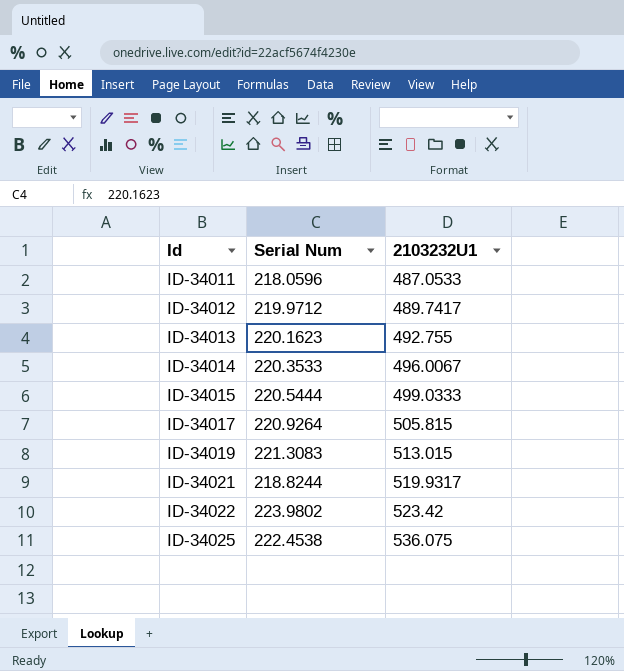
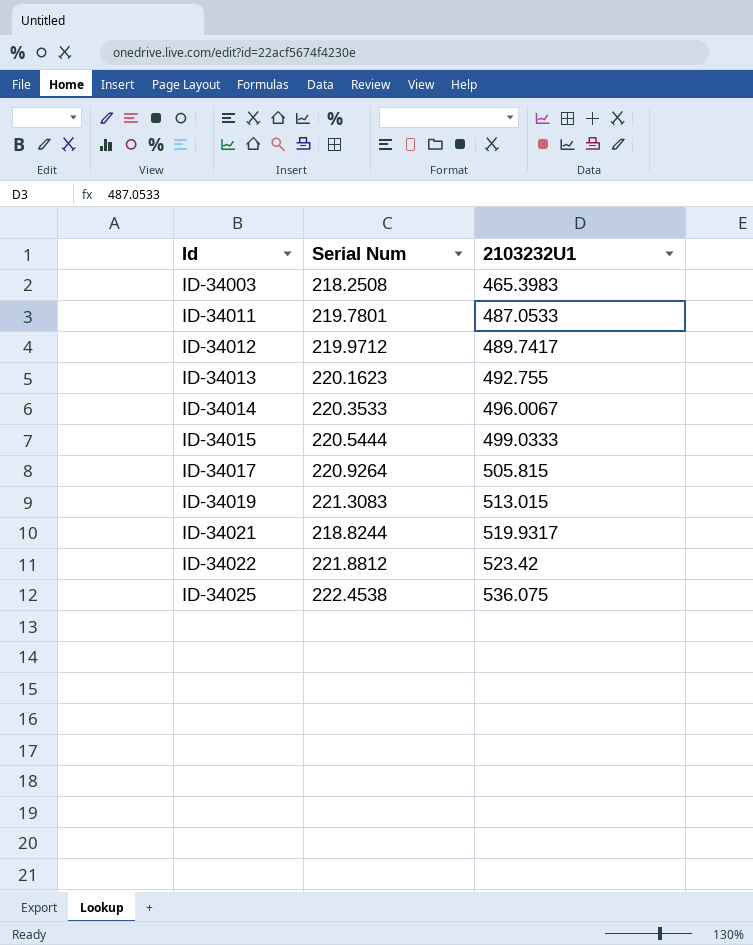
row ID-34003: none -> 218.2508 | 465.3983
ID-34011 | Serial Num: 218.0596 -> 219.7801
ID-34022 | Serial Num: 223.9802 -> 221.8812

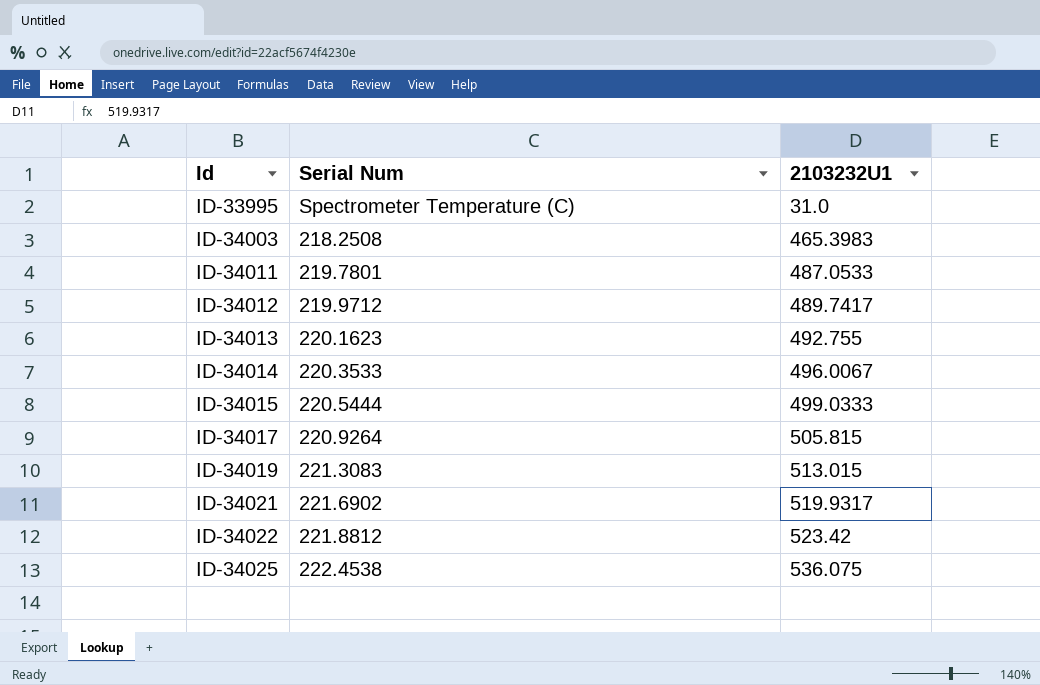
row ID-33995: none -> Spectrometer Temperature (C) | 31.0
ID-34021 | Serial Num: 218.8244 -> 221.6902

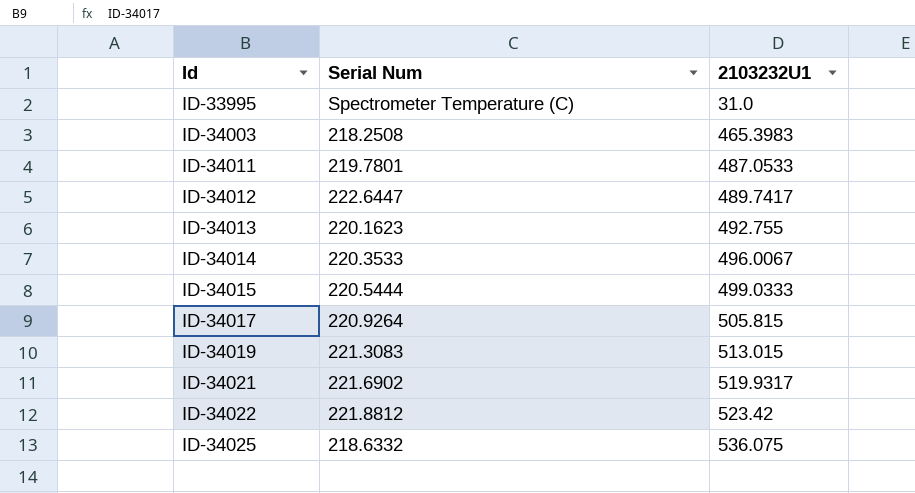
ID-34012 | Serial Num: 219.9712 -> 222.6447
ID-34025 | Serial Num: 222.4538 -> 218.6332

